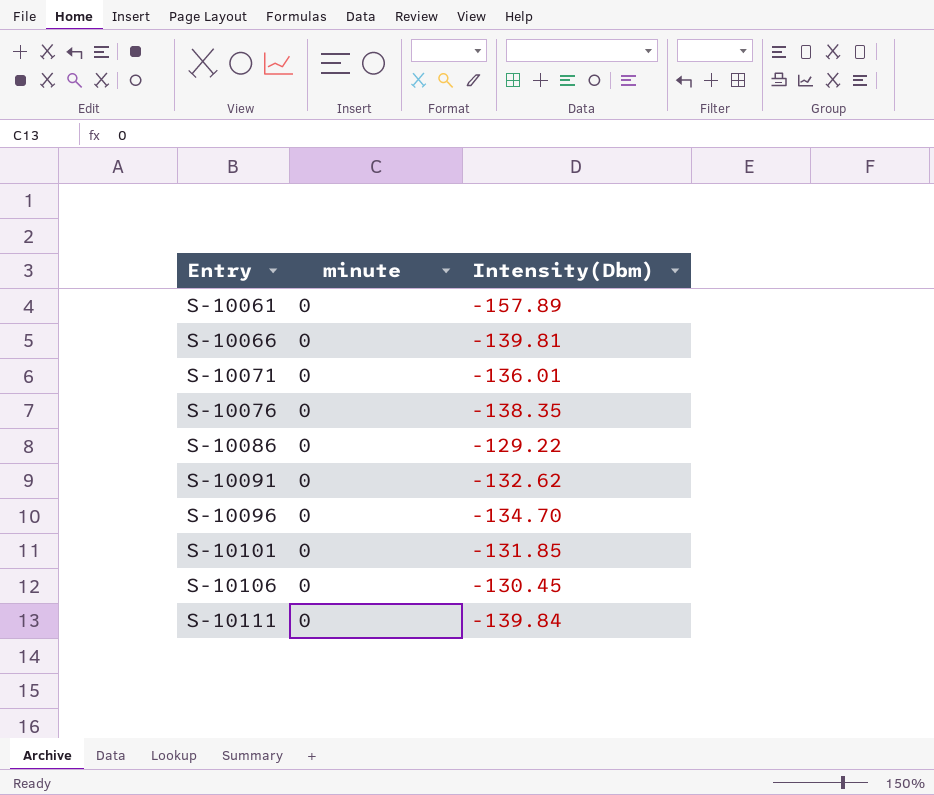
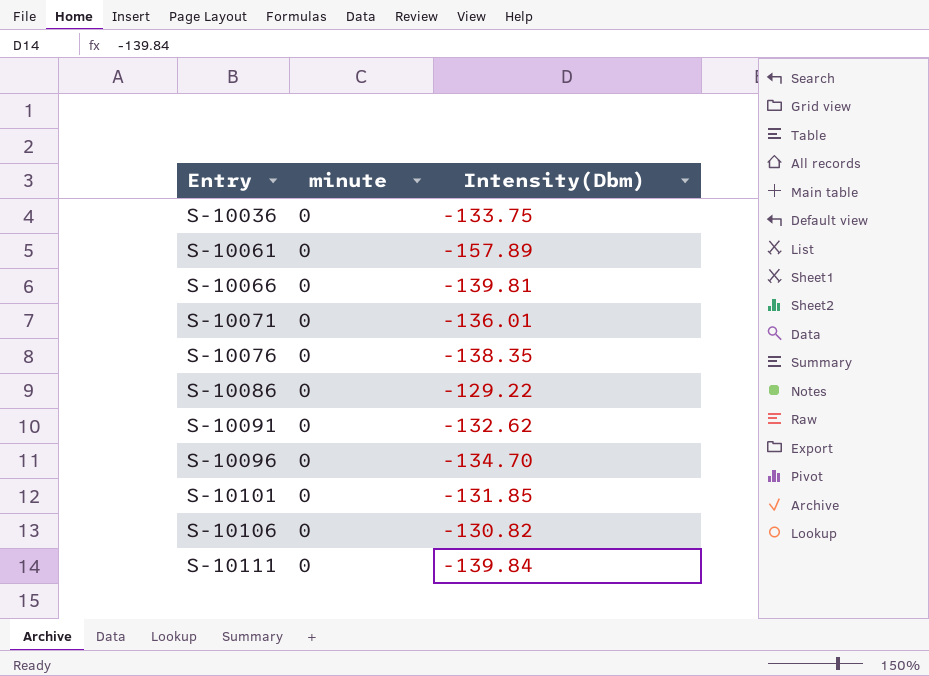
row S-10036: none -> 0 | -133.75
S-10106 | Intensity(Dbm): -130.45 -> -130.82

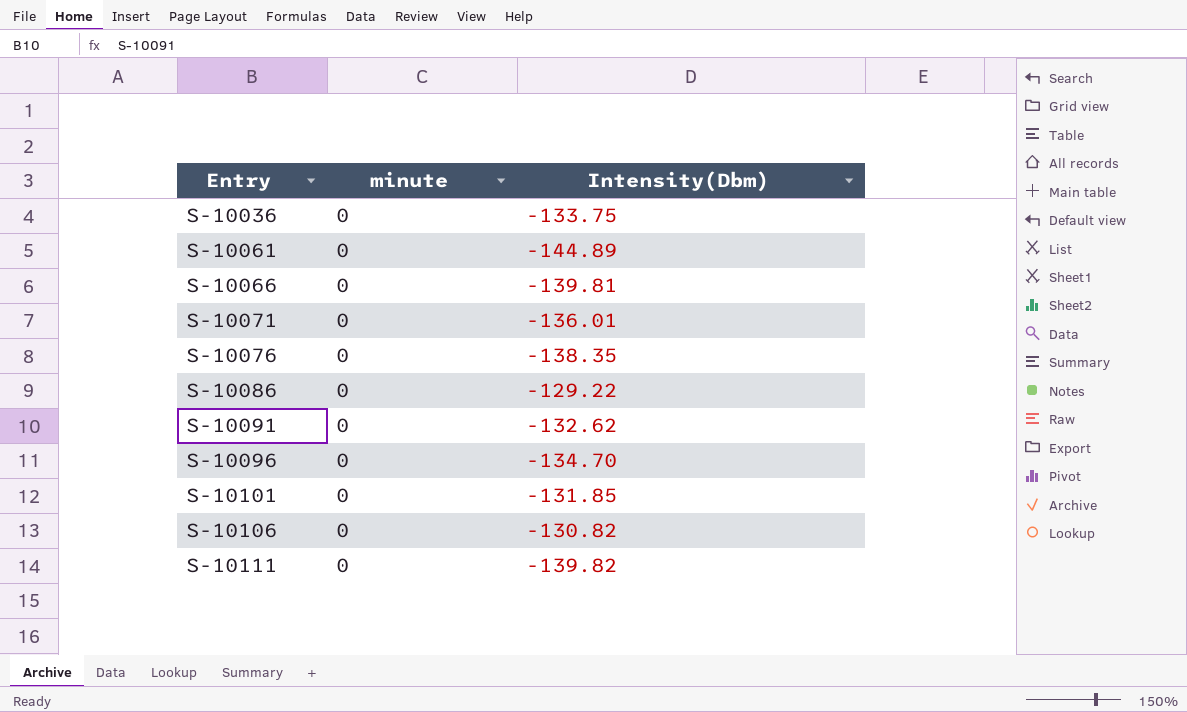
S-10061 | Intensity(Dbm): -157.89 -> -144.89
S-10111 | Intensity(Dbm): -139.84 -> -139.82

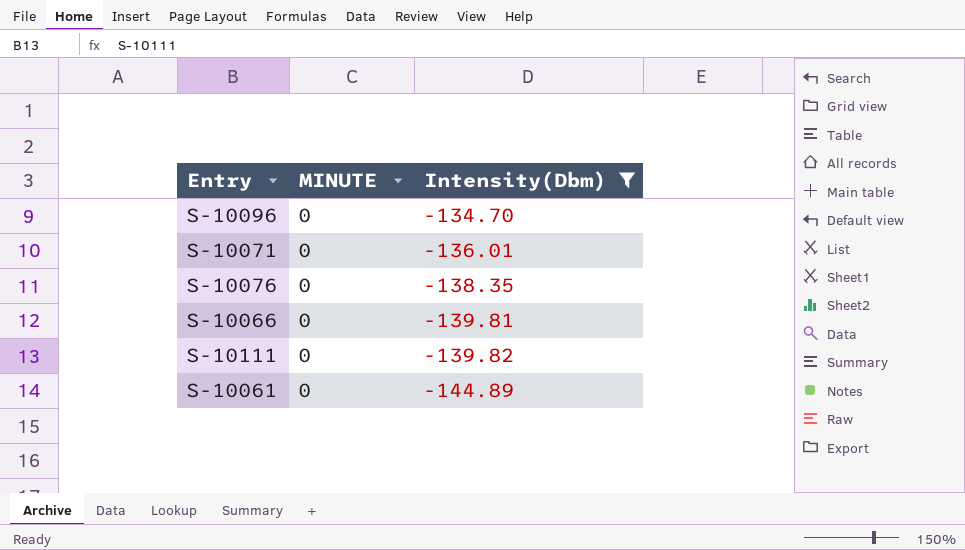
filter: none -> Intensity(Dbm) <= -134.70
row order: Entry ascending -> Intensity(Dbm) descending
column name: minute -> MINUTE

